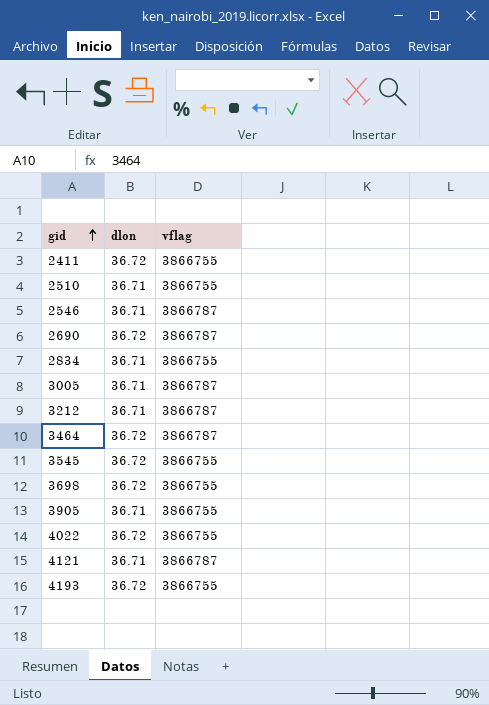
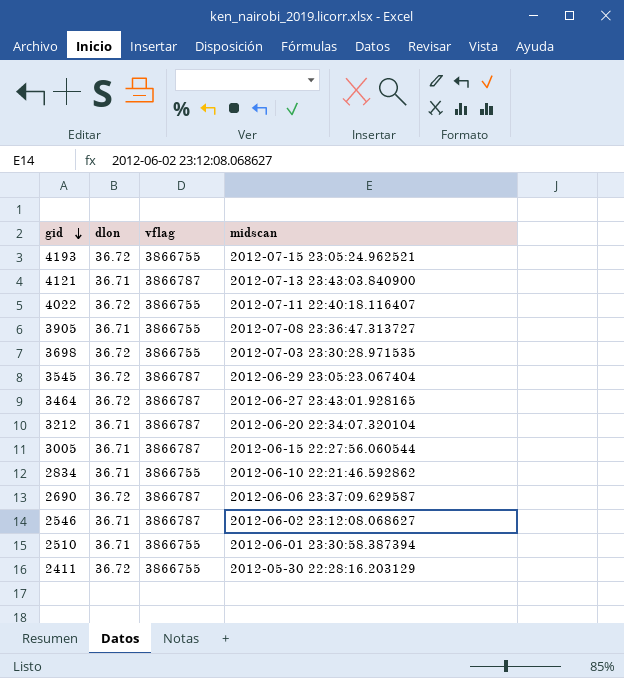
row order: gid ascending -> gid descending
column midscan | position: none -> 4
3545 | vflag: 3866755 -> 3866787

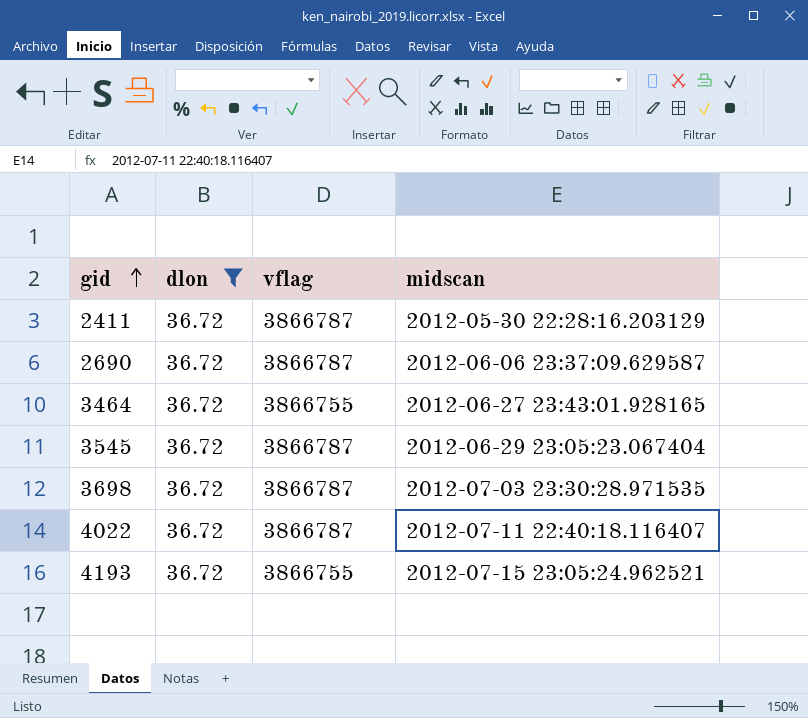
filter: none -> dlon = 36.72
row order: gid descending -> gid ascending
2411 | vflag: 3866755 -> 3866787
3464 | vflag: 3866787 -> 3866755
3698 | vflag: 3866755 -> 3866787
4022 | vflag: 3866755 -> 3866787

